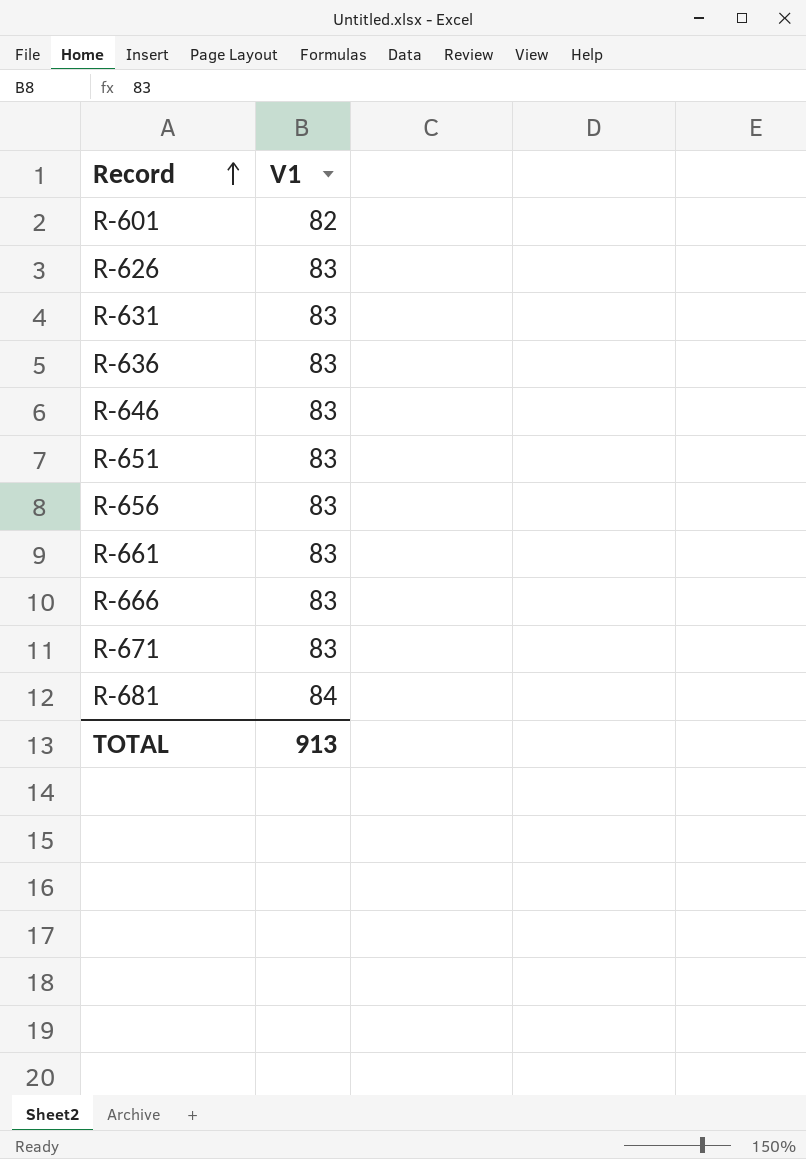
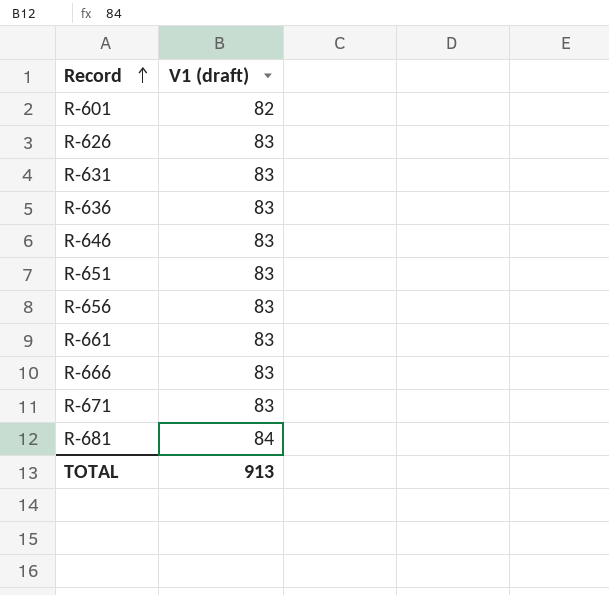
column name: V1 -> V1 (draft)

